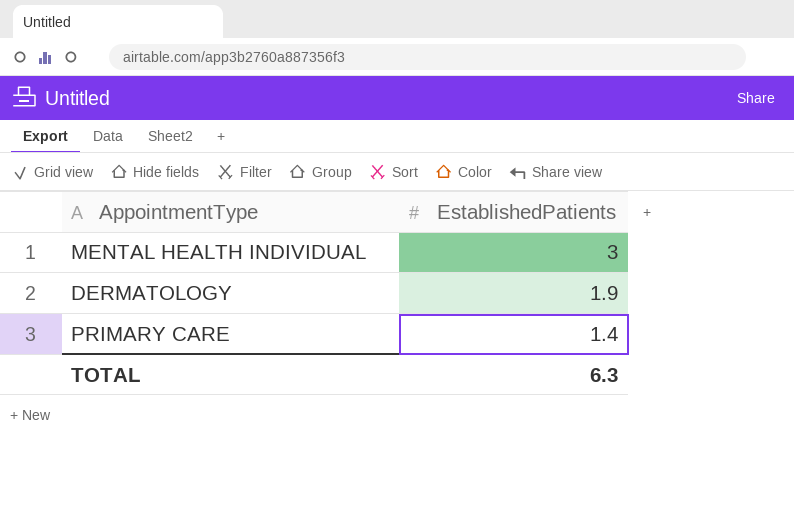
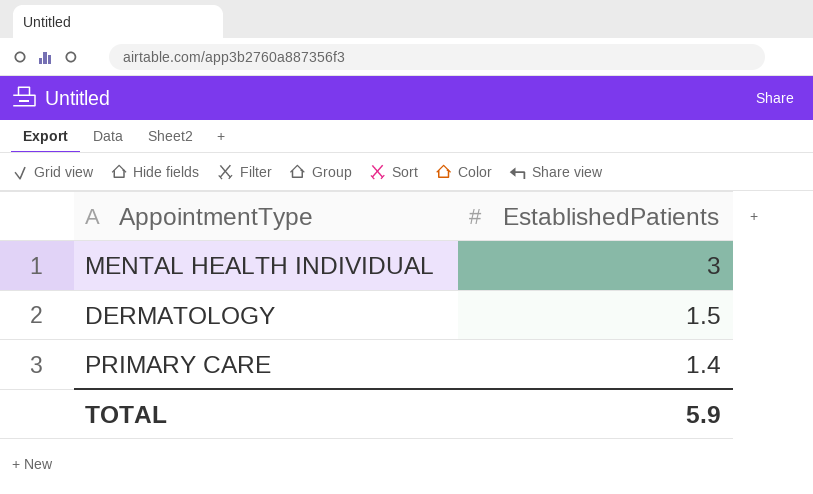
DERMATOLOGY | EstablishedPatients: 1.9 -> 1.5
TOTAL | EstablishedPatients: 6.3 -> 5.9

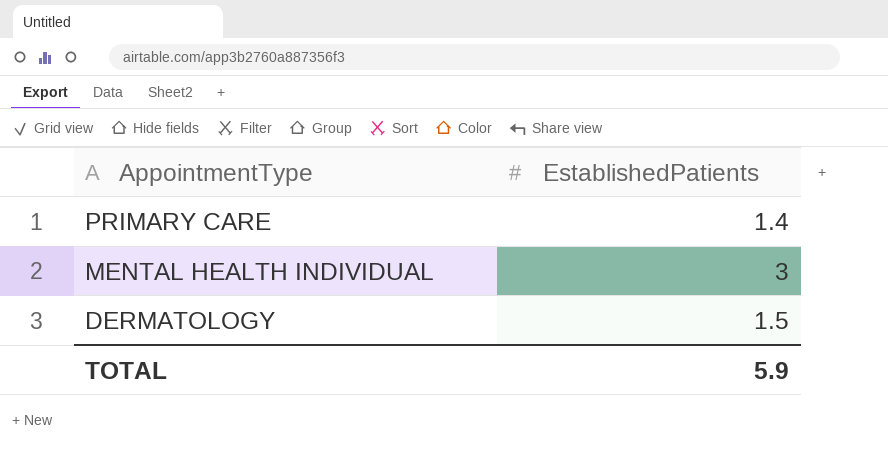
row order: EstablishedPatients descending -> AppointmentType descending

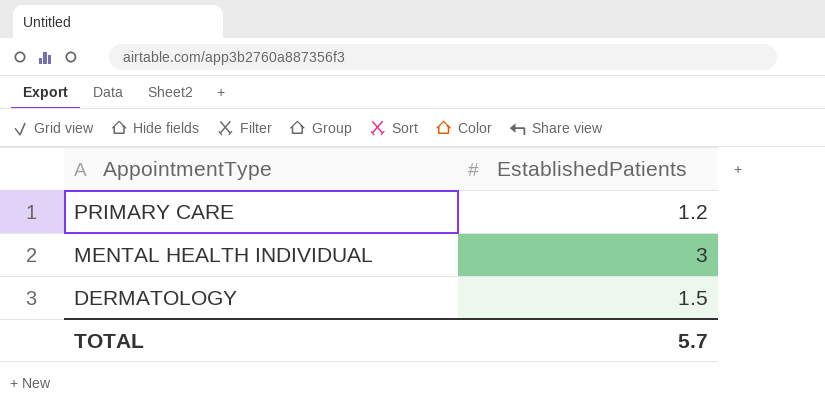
PRIMARY CARE | EstablishedPatients: 1.4 -> 1.2
TOTAL | EstablishedPatients: 5.9 -> 5.7

